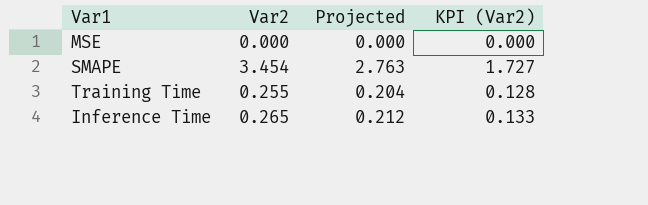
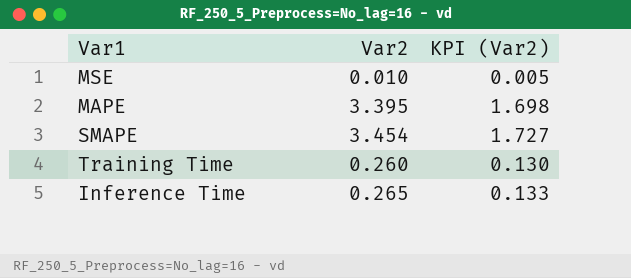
column Projected | formula: [Var2] * 0.8 -> none
MSE | Var2: 0.000 -> 0.010
MSE | KPI (Var2): 0.000 -> 0.005
row MAPE: none -> 3.395 | 1.698
Training Time | Var2: 0.255 -> 0.260
Training Time | KPI (Var2): 0.128 -> 0.130

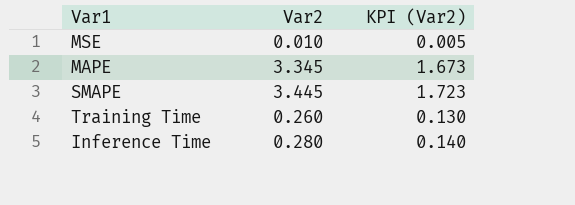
MAPE | Var2: 3.395 -> 3.345
MAPE | KPI (Var2): 1.698 -> 1.673
SMAPE | Var2: 3.454 -> 3.445
SMAPE | KPI (Var2): 1.727 -> 1.723
Inference Time | Var2: 0.265 -> 0.280
Inference Time | KPI (Var2): 0.133 -> 0.140

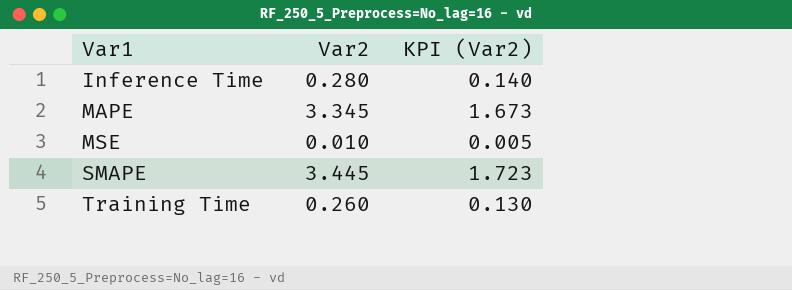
row order: none -> Var1 ascending

